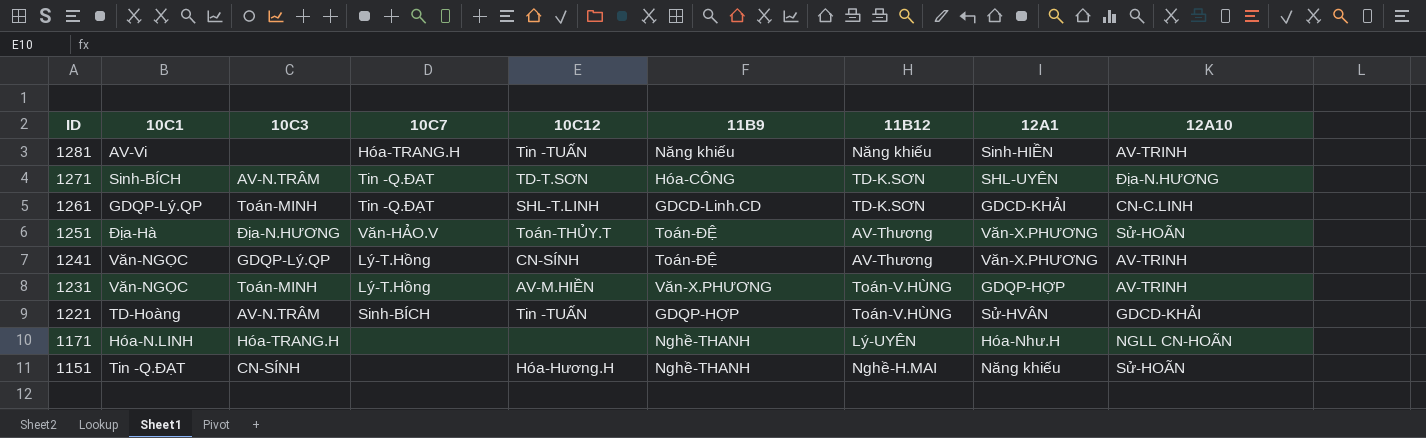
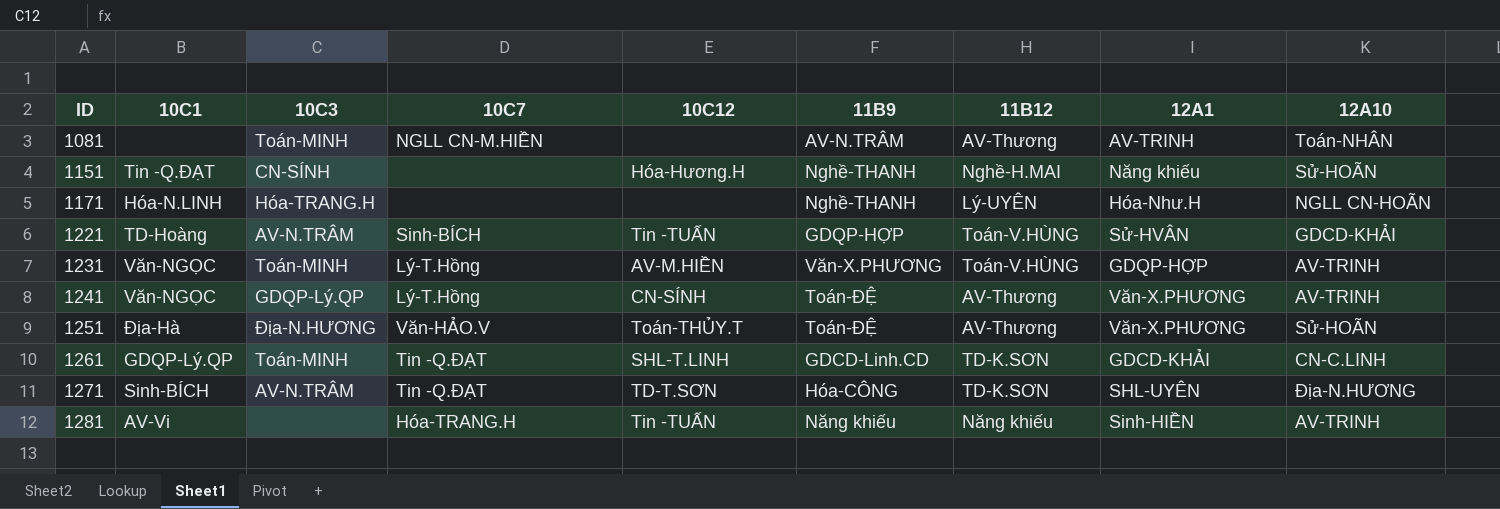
row order: ID descending -> ID ascending
row 1081: none -> none | Toán-MINH | NGLL CN-M.HIỀN | none | AV-N.TRÂM | AV-Thương | AV-TRINH | Toán-NHÂN

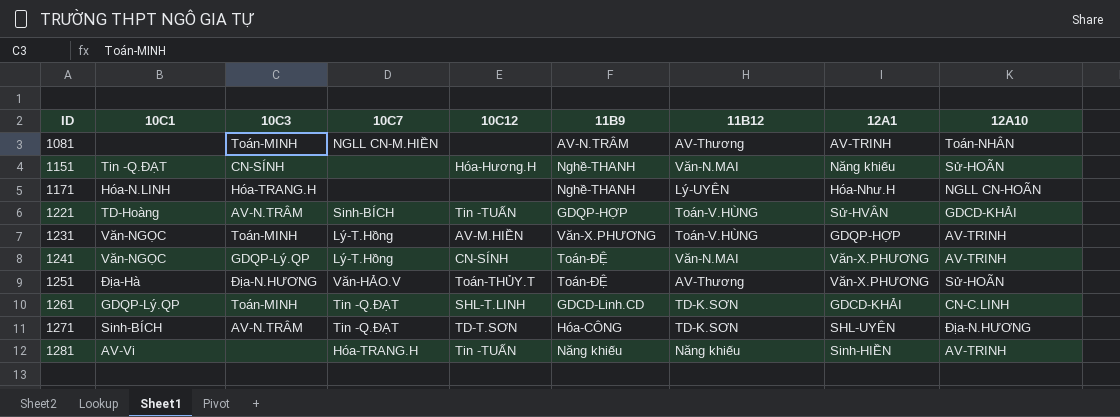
1151 | 11B12: Nghề-H.MAI -> Văn-N.MAI
1241 | 11B12: AV-Thương -> Văn-N.MAI

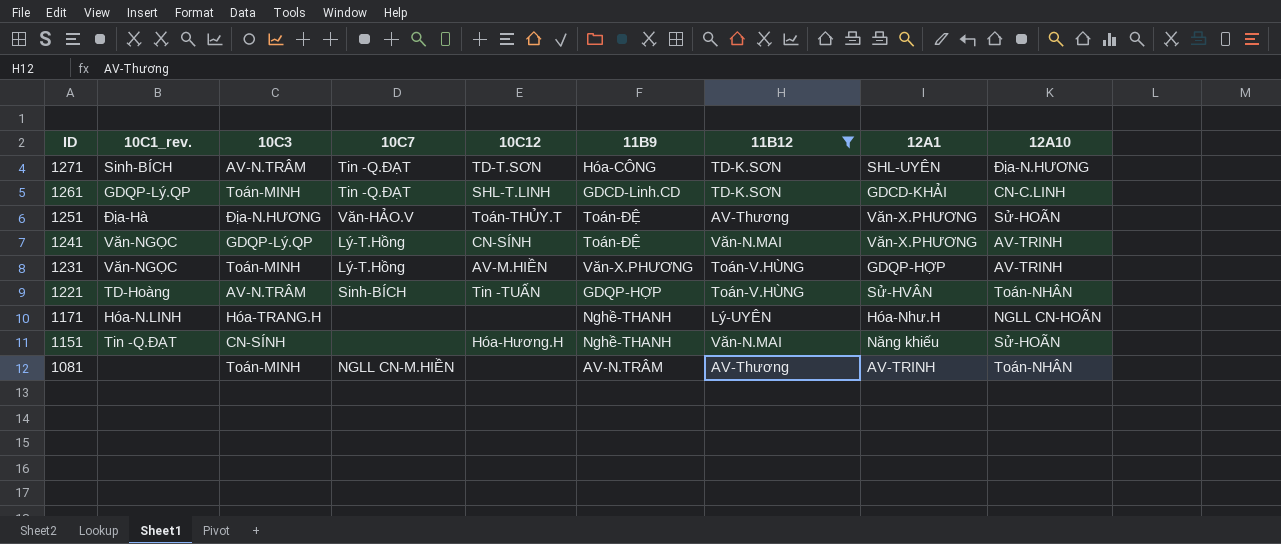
filter: none -> 11B12 != Năng khiếu
row order: ID ascending -> ID descending
column name: 10C1 -> 10C1_rev.
1221 | 12A10: GDCD-KHẢI -> Toán-NHÂN

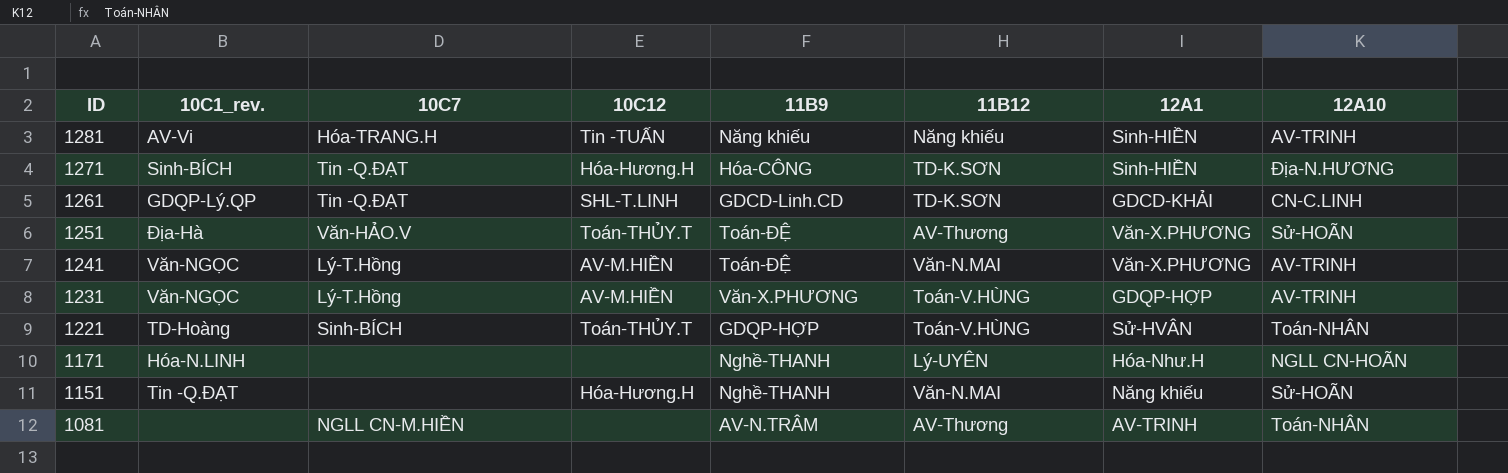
filter: 11B12 != Năng khiếu -> none
column 10C3 | position: 3 -> none
1271 | 10C12: TD-T.SƠN -> Hóa-Hương.H
1271 | 12A1: SHL-UYÊN -> Sinh-HIỀN
1241 | 10C12: CN-SÍNH -> AV-M.HIỀN
1221 | 10C12: Tin -TUẤN -> Toán-THỦY.T

